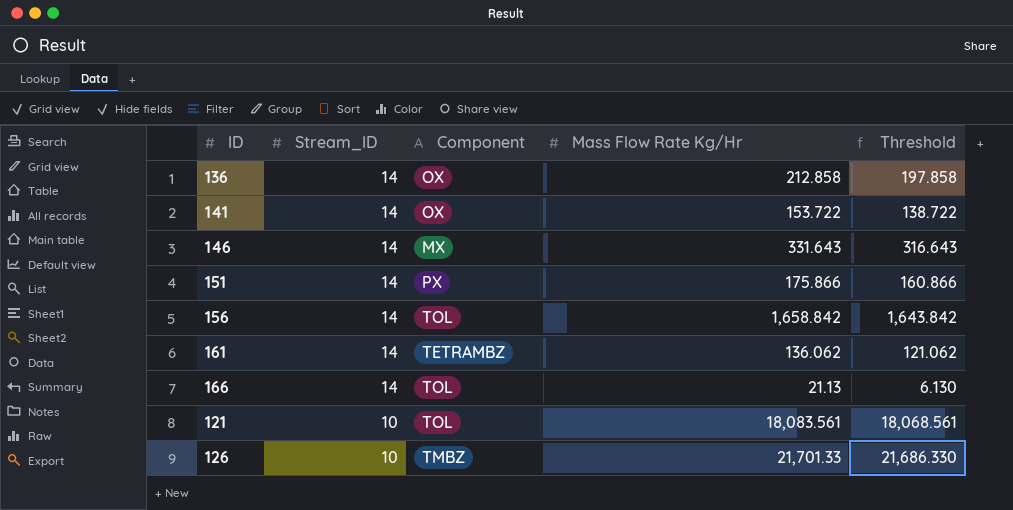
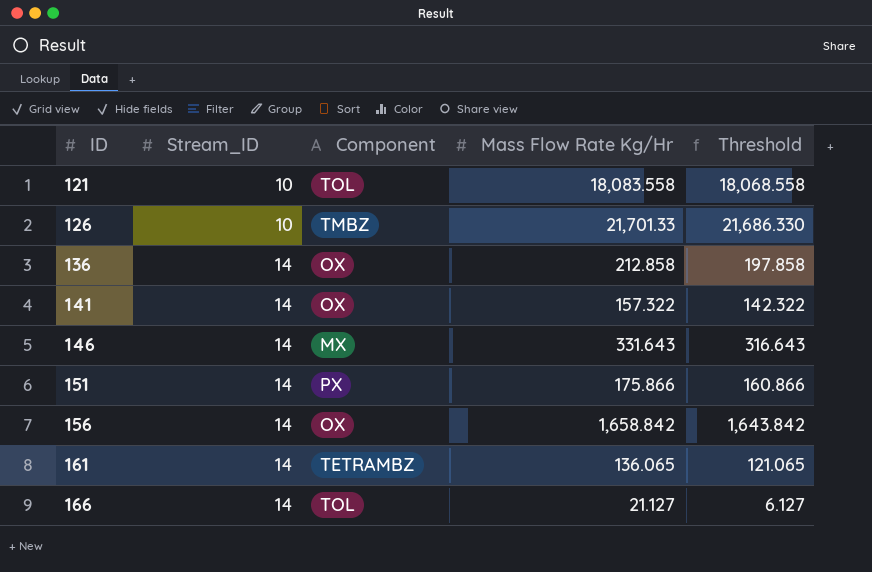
row order: Stream_ID descending -> ID ascending
121 | Mass Flow Rate Kg/Hr: 18,083.561 -> 18,083.558
121 | Threshold: 18,068.561 -> 18,068.558
141 | Mass Flow Rate Kg/Hr: 153.722 -> 157.322
141 | Threshold: 138.722 -> 142.322
156 | Component: TOL -> OX
161 | Mass Flow Rate Kg/Hr: 136.062 -> 136.065
161 | Threshold: 121.062 -> 121.065
166 | Mass Flow Rate Kg/Hr: 21.13 -> 21.127
166 | Threshold: 6.130 -> 6.127

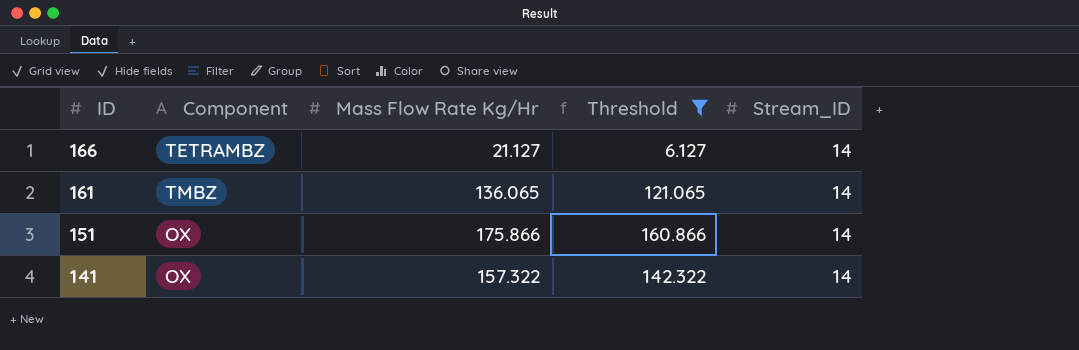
filter: none -> Threshold <= 160.866
row order: ID ascending -> ID descending
column Stream_ID | position: 2 -> 5
166 | Component: TOL -> TETRAMBZ
161 | Component: TETRAMBZ -> TMBZ
151 | Component: PX -> OX

